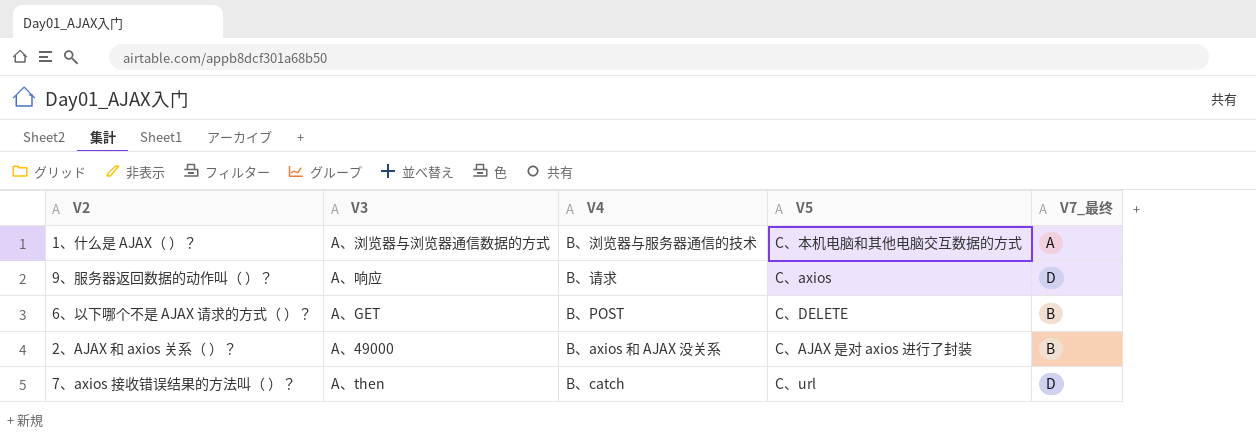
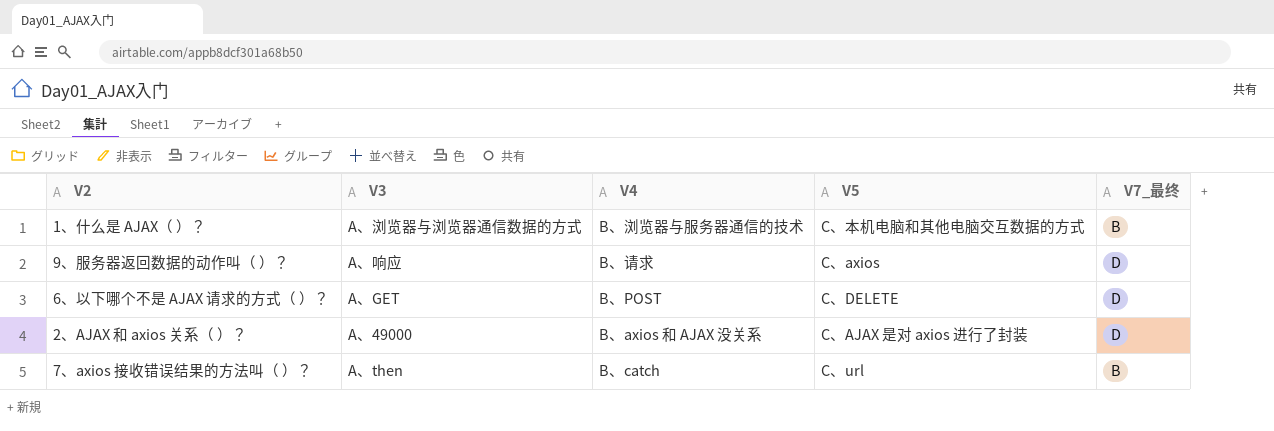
1、什么是 AJAX（ ）？ | V7_最终: A -> B
6、以下哪个不是 AJAX 请求的方式（ ）？ | V7_最终: B -> D
2、AJAX 和 axios 关系（ ）？ | V7_最终: B -> D
7、axios 接收错误结果的方法叫（ ）？ | V7_最终: D -> B

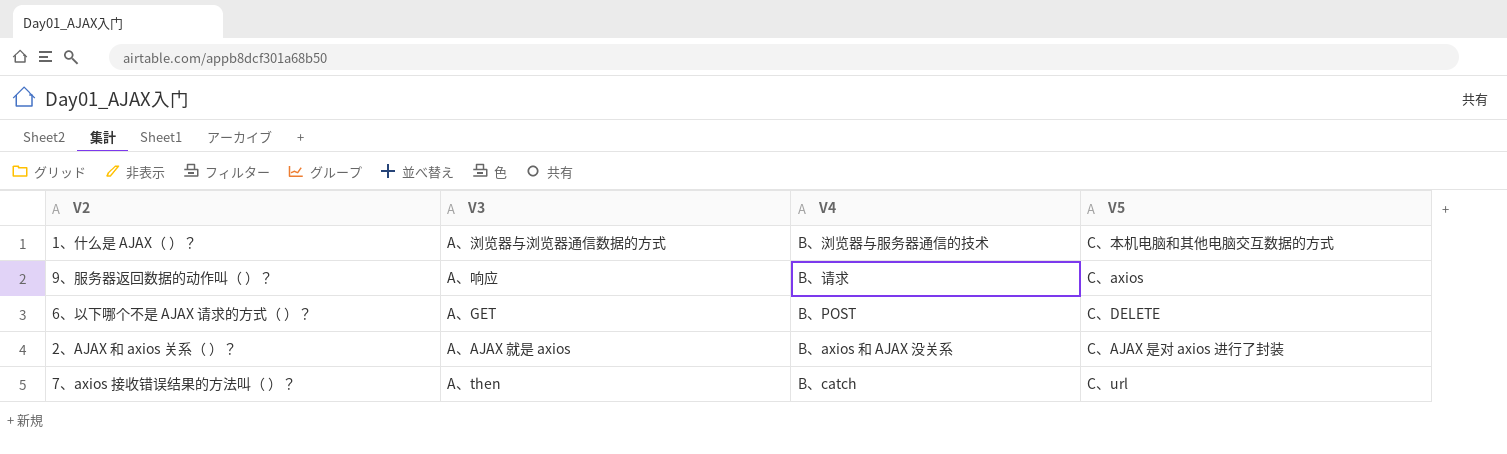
column V7_最终 | position: 5 -> none
2、AJAX 和 axios 关系（ ）？ | V3: A、49000 -> A、AJAX 就是 axios

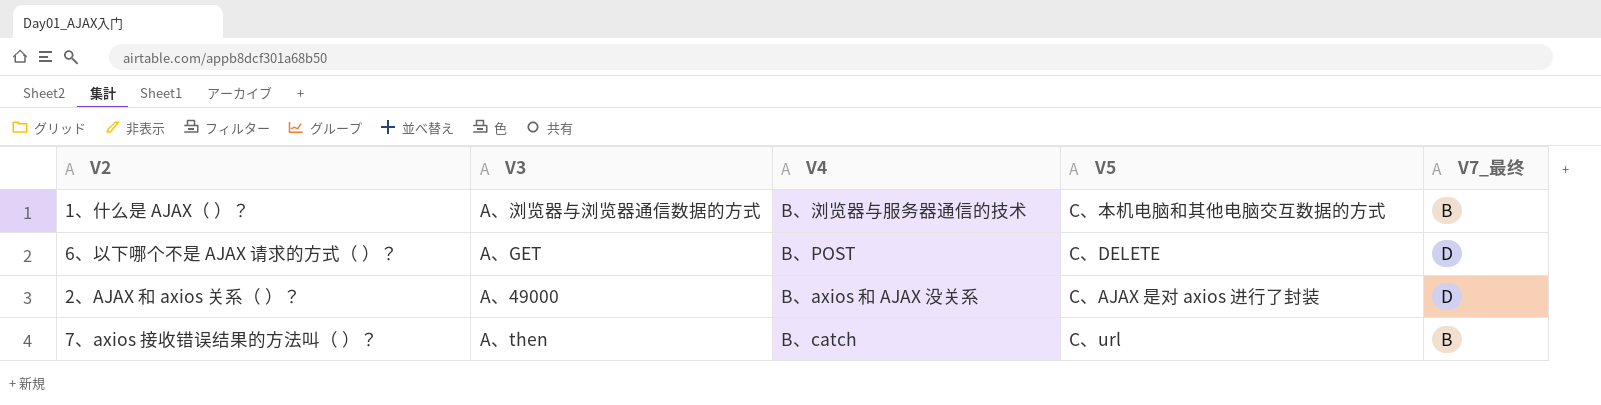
column V7_最终 | position: none -> 5
row 9、服务器返回数据的动作叫（ ）？: A、响应 | B、请求 | C、axios -> none
2、AJAX 和 axios 关系（ ）？ | V3: A、AJAX 就是 axios -> A、49000

